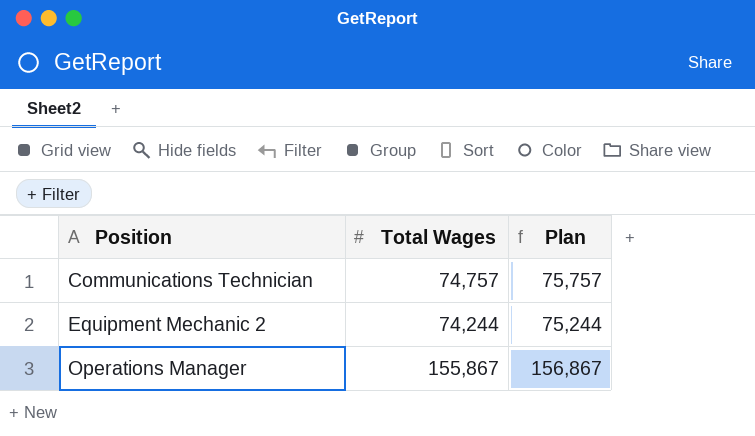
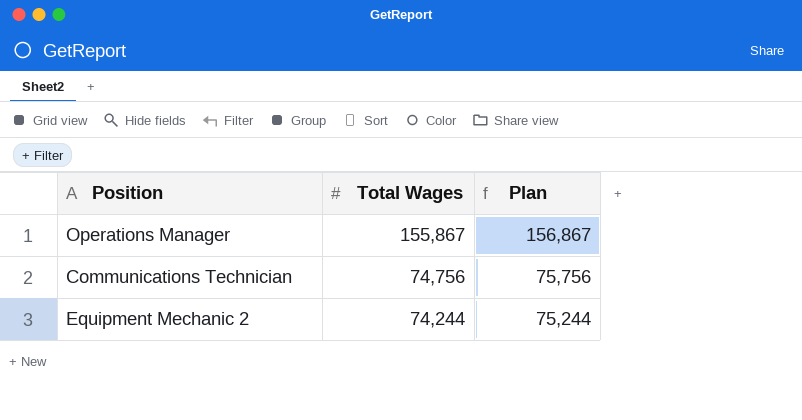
row order: Position ascending -> Total Wages descending
Communications Technician | Total Wages: 74,757 -> 74,756
Communications Technician | Plan: 75,757 -> 75,756

